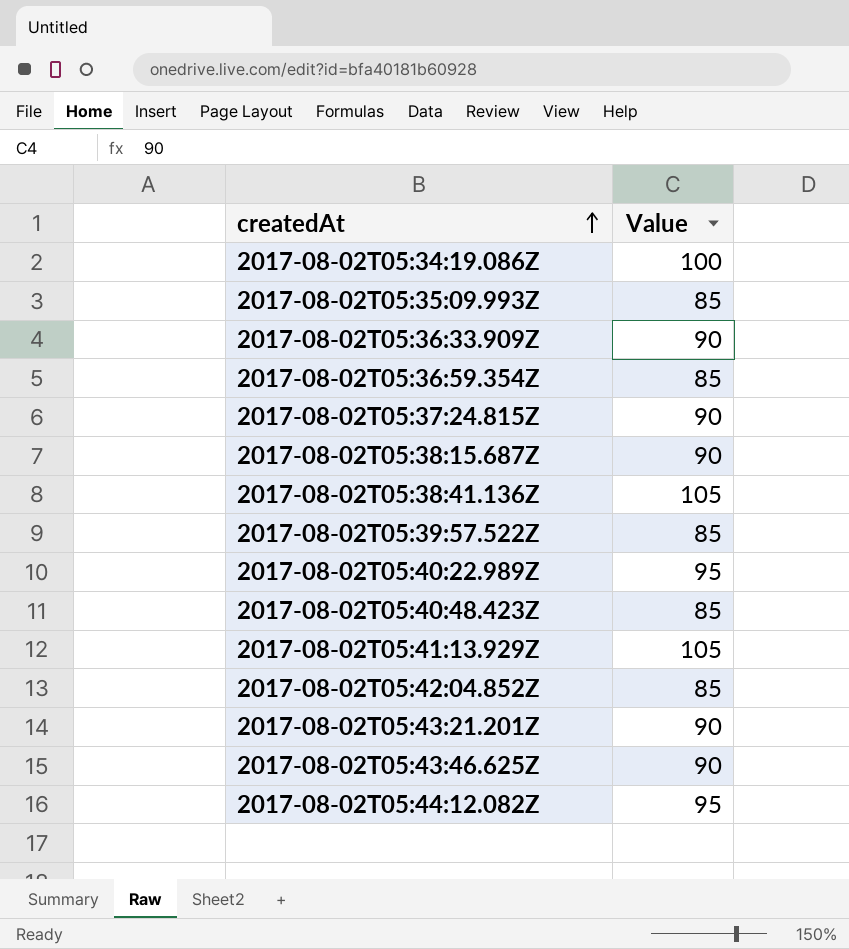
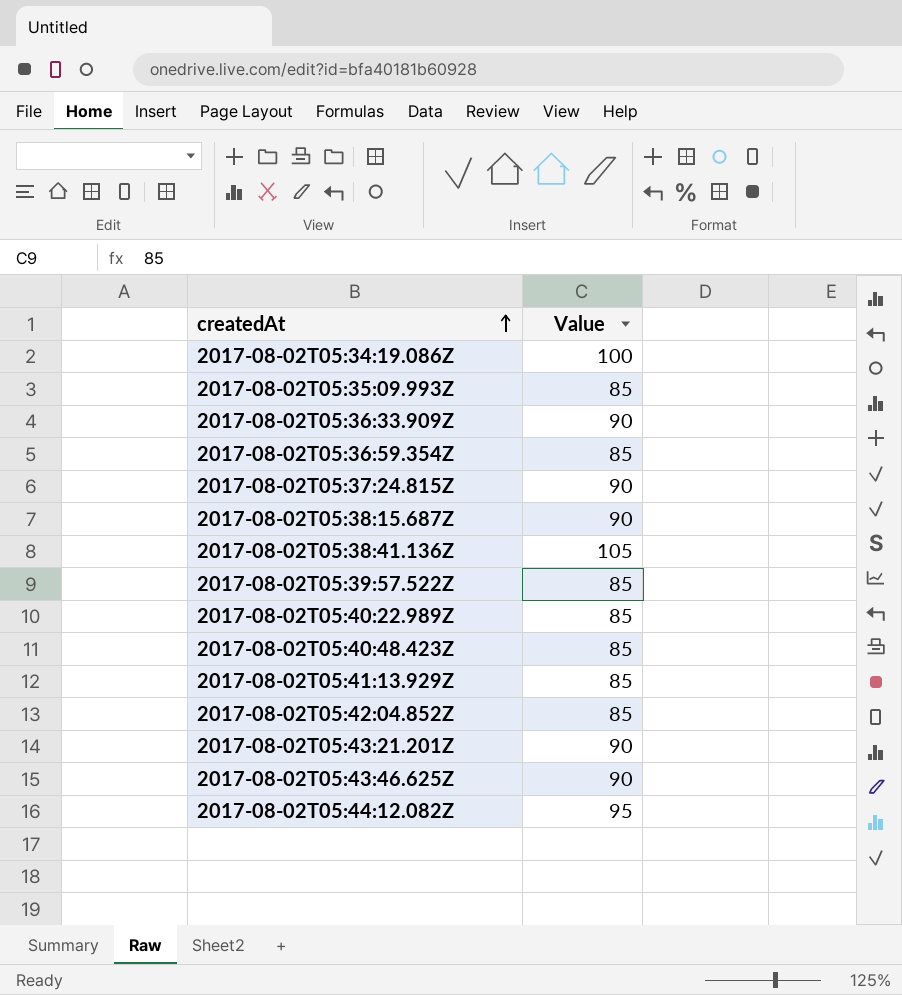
2017-08-02T05:40:22.989Z | Value: 95 -> 85
2017-08-02T05:41:13.929Z | Value: 105 -> 85

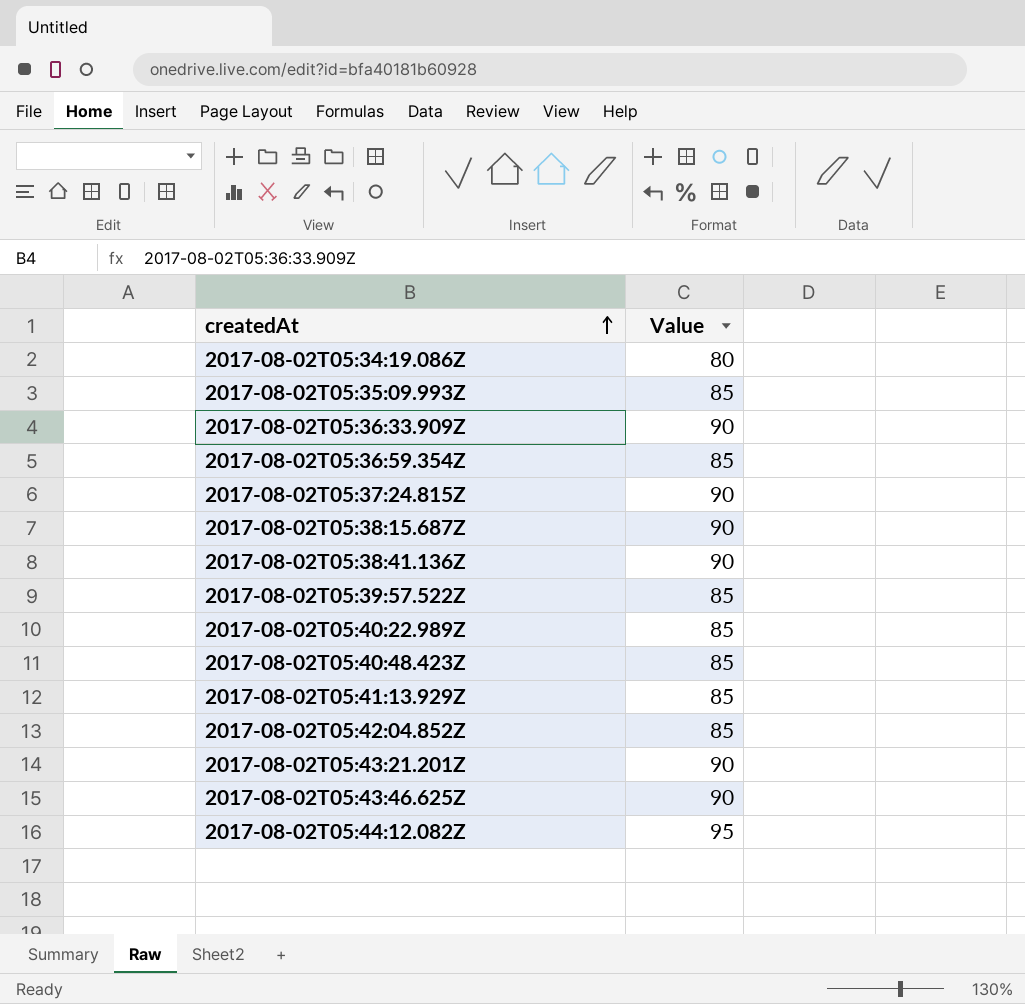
2017-08-02T05:34:19.086Z | Value: 100 -> 80
2017-08-02T05:38:41.136Z | Value: 105 -> 90

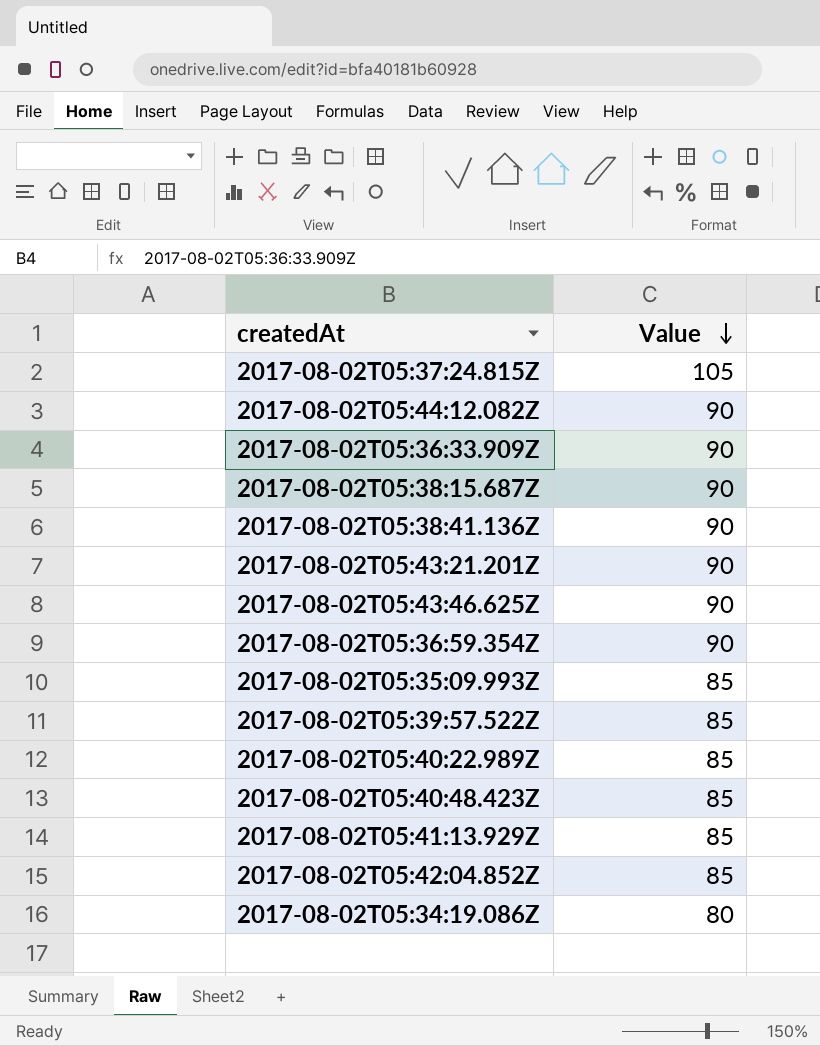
row order: createdAt ascending -> Value descending
2017-08-02T05:37:24.815Z | Value: 90 -> 105
2017-08-02T05:44:12.082Z | Value: 95 -> 90
2017-08-02T05:36:59.354Z | Value: 85 -> 90

